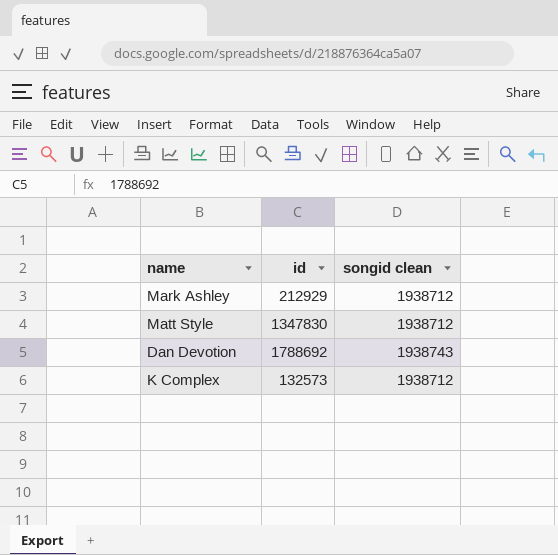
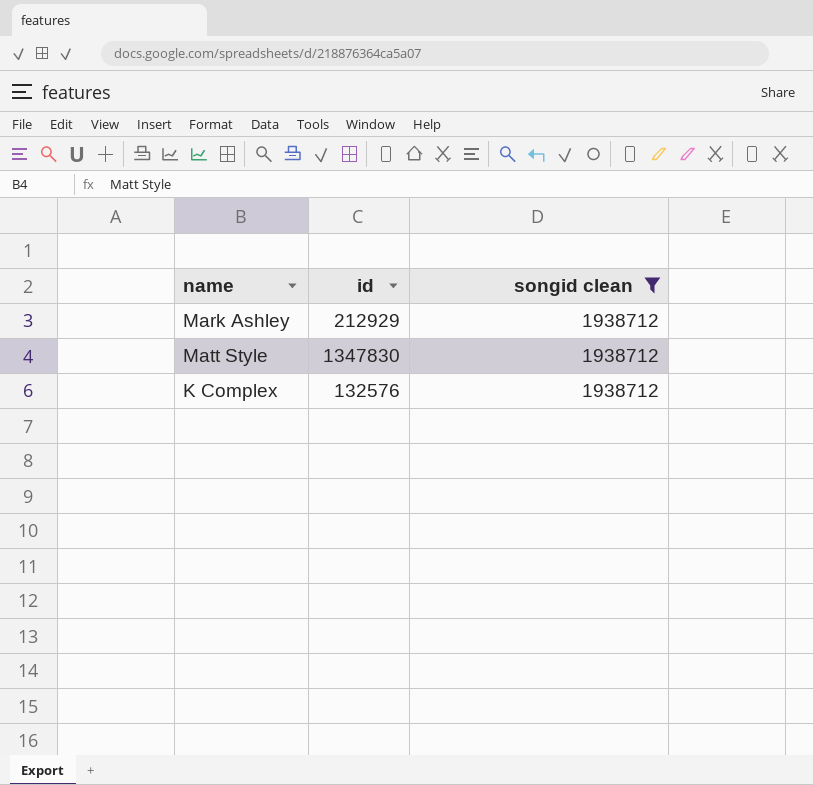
filter: none -> songid clean = 1938712
K Complex | id: 132573 -> 132576

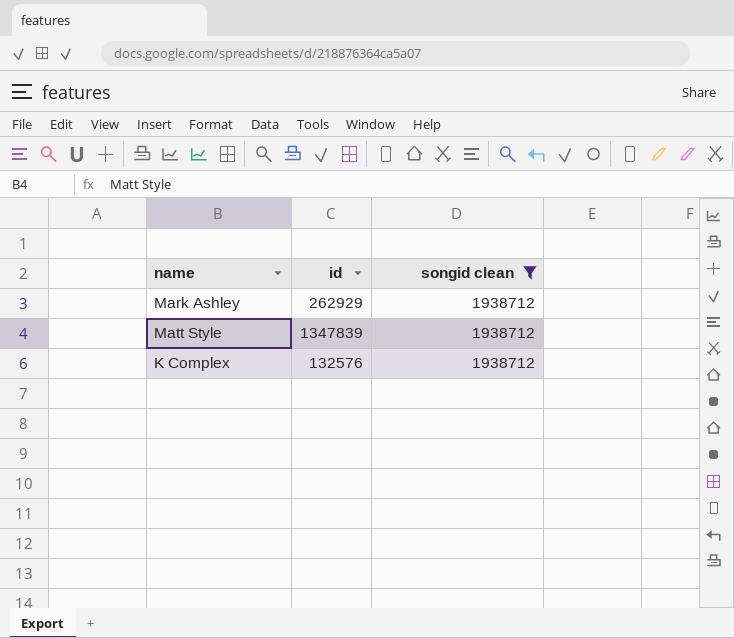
Mark Ashley | id: 212929 -> 262929
Matt Style | id: 1347830 -> 1347839

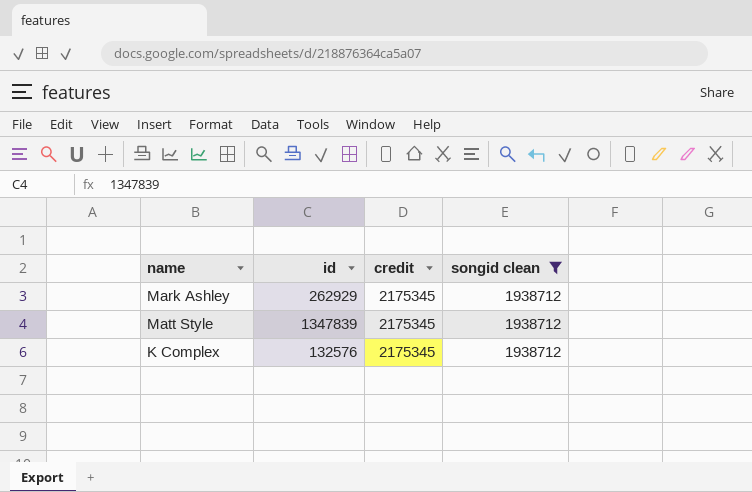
column credit | position: none -> 3

